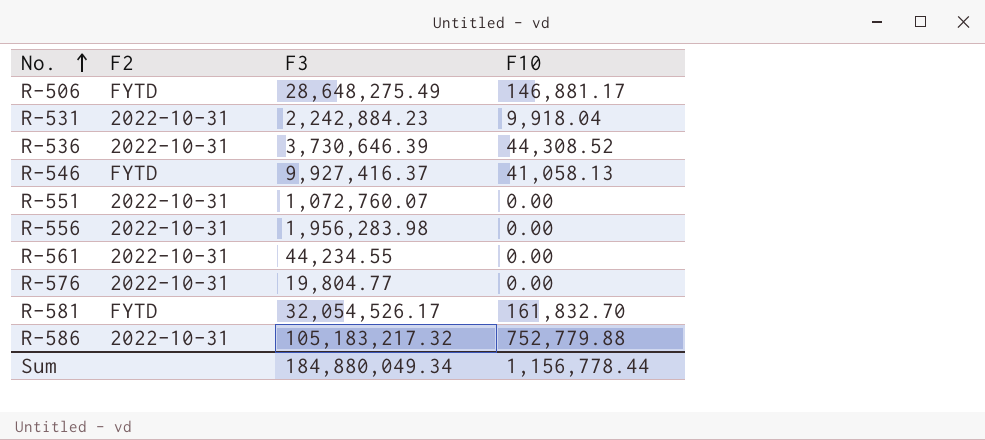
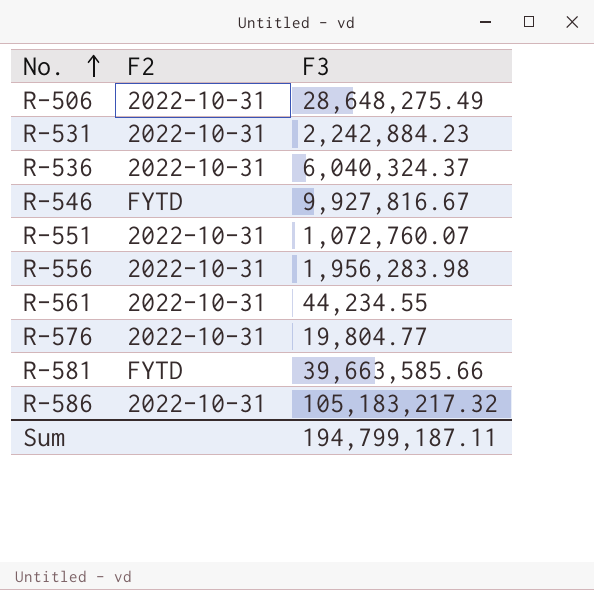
column F10 | position: 4 -> none
R-506 | F2: FYTD -> 2022-10-31
R-536 | F3: 3,730,646.39 -> 6,040,324.37
R-546 | F3: 9,927,416.37 -> 9,927,816.67
R-581 | F3: 32,054,526.17 -> 39,663,585.66
Sum | F3: 184,880,049.34 -> 194,799,187.11

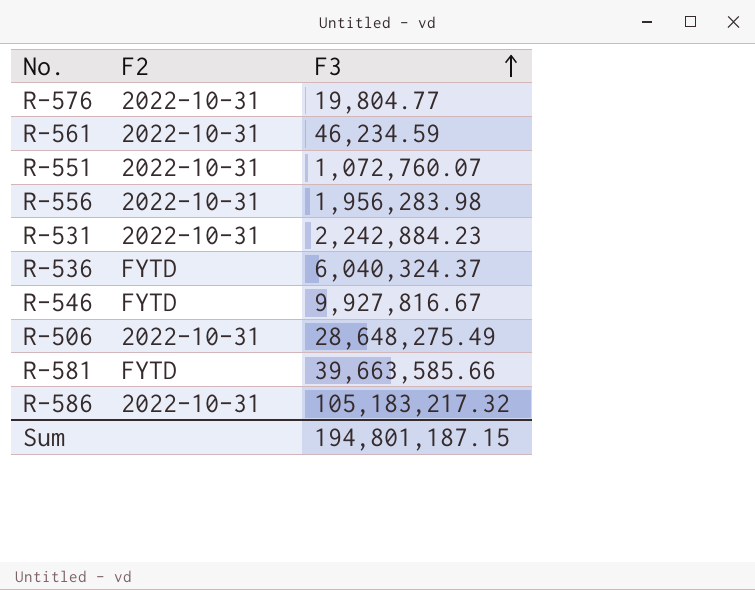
row order: No. ascending -> F3 ascending
R-561 | F3: 44,234.55 -> 46,234.59
R-536 | F2: 2022-10-31 -> FYTD
Sum | F3: 194,799,187.11 -> 194,801,187.15

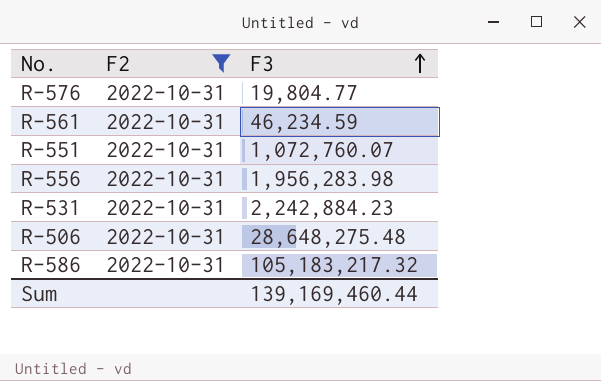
filter: none -> F2 = 2022-10-31
R-506 | F3: 28,648,275.49 -> 28,648,275.48
Sum | F3: 194,801,187.15 -> 139,169,460.44

